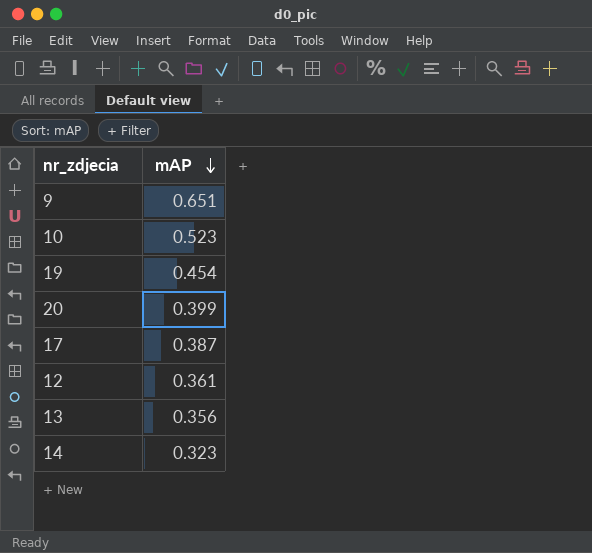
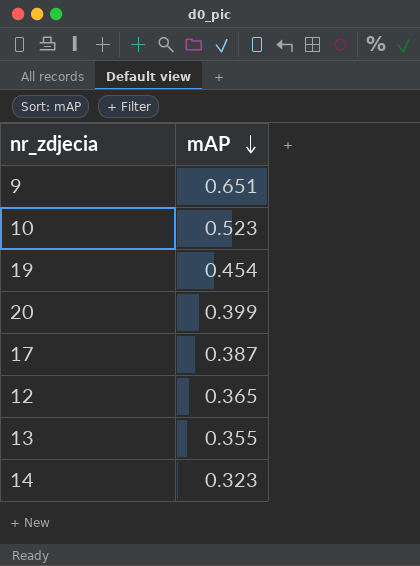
12 | mAP: 0.361 -> 0.365
13 | mAP: 0.356 -> 0.355

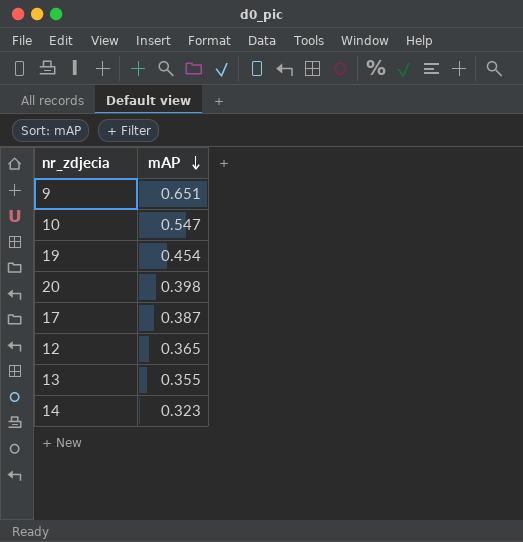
10 | mAP: 0.523 -> 0.547
20 | mAP: 0.399 -> 0.398

